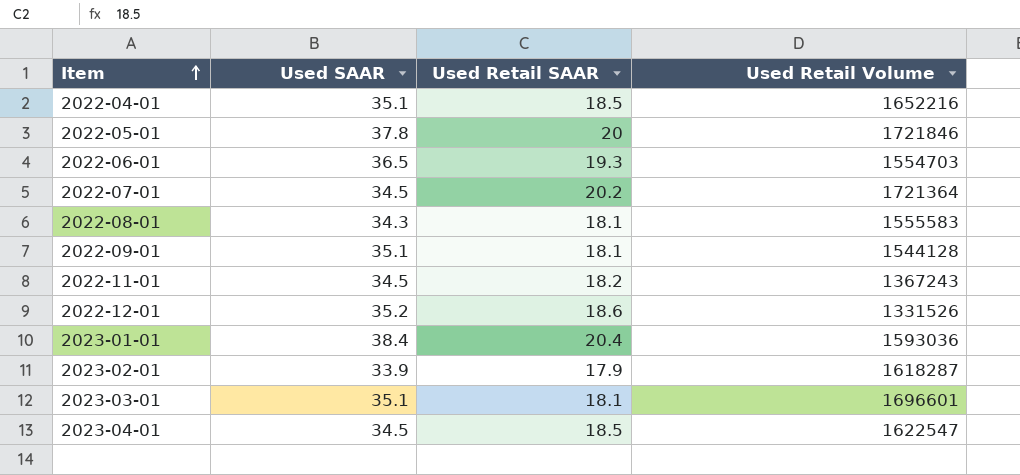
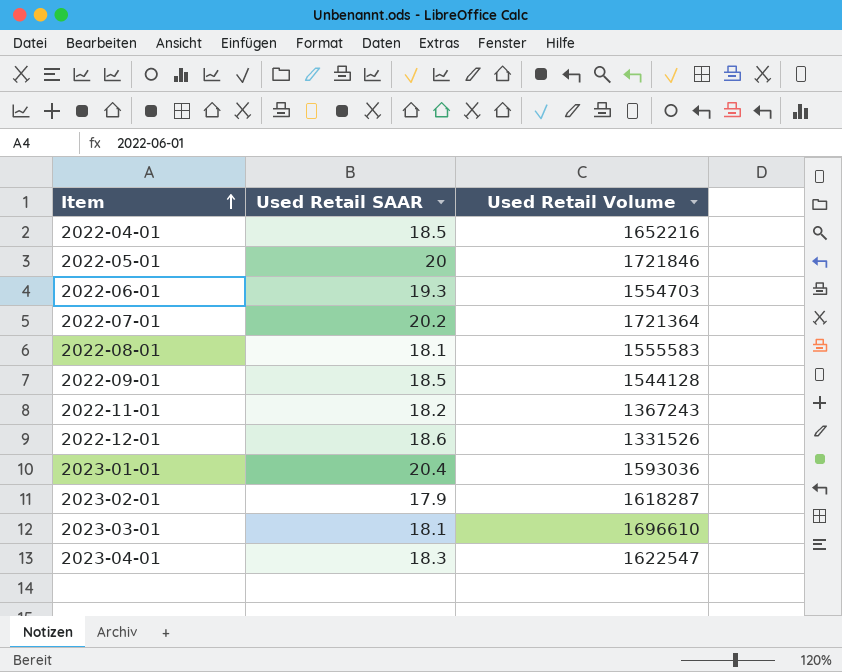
column Used SAAR | position: 2 -> none
2022-09-01 | Used Retail SAAR: 18.1 -> 18.5
2023-03-01 | Used Retail Volume: 1696601 -> 1696610
2023-04-01 | Used Retail SAAR: 18.5 -> 18.3

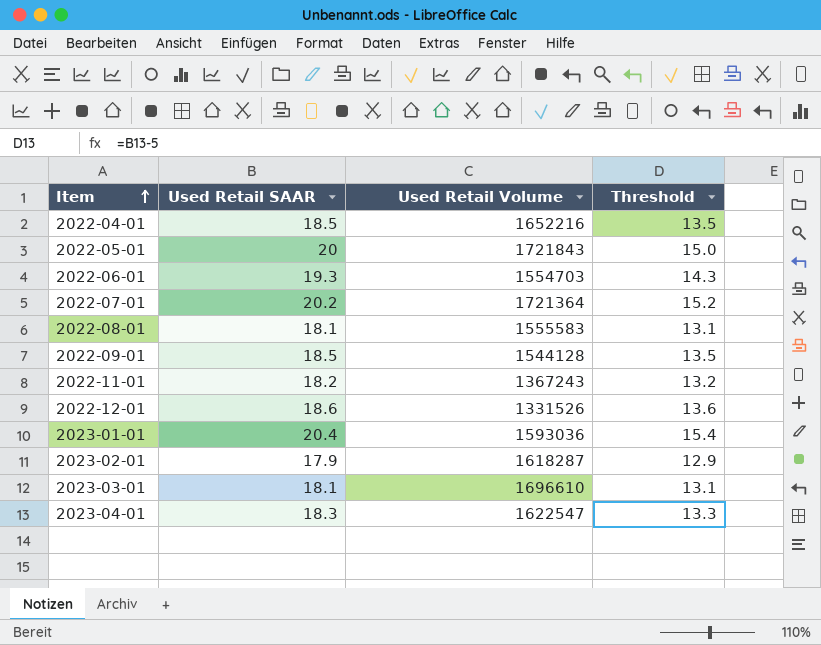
column Threshold | formula: none -> [Used Retail SAAR] - 5
2022-05-01 | Used Retail Volume: 1721846 -> 1721843

